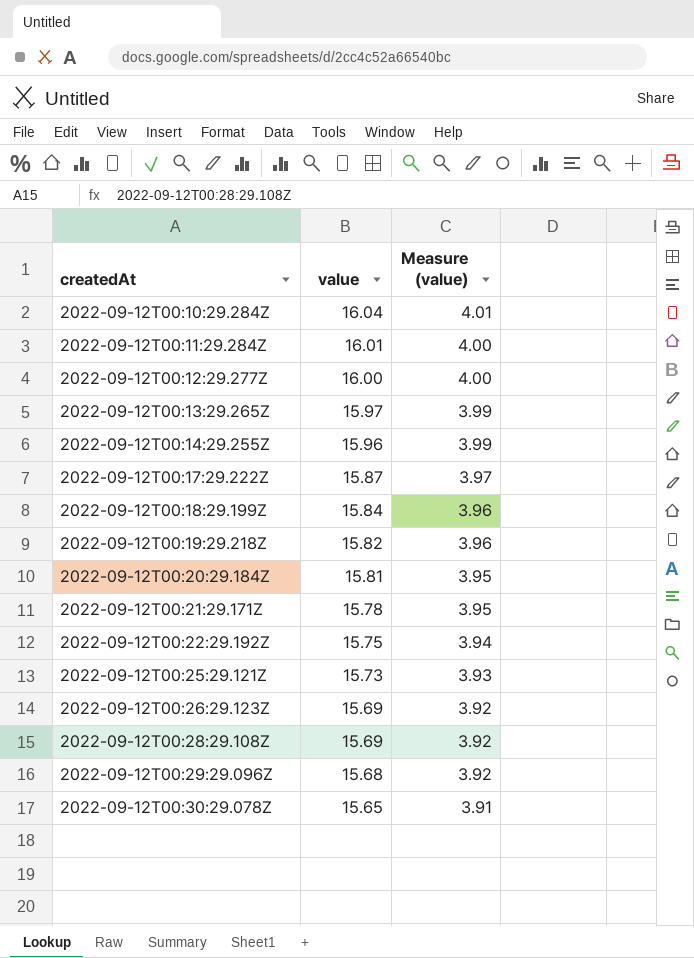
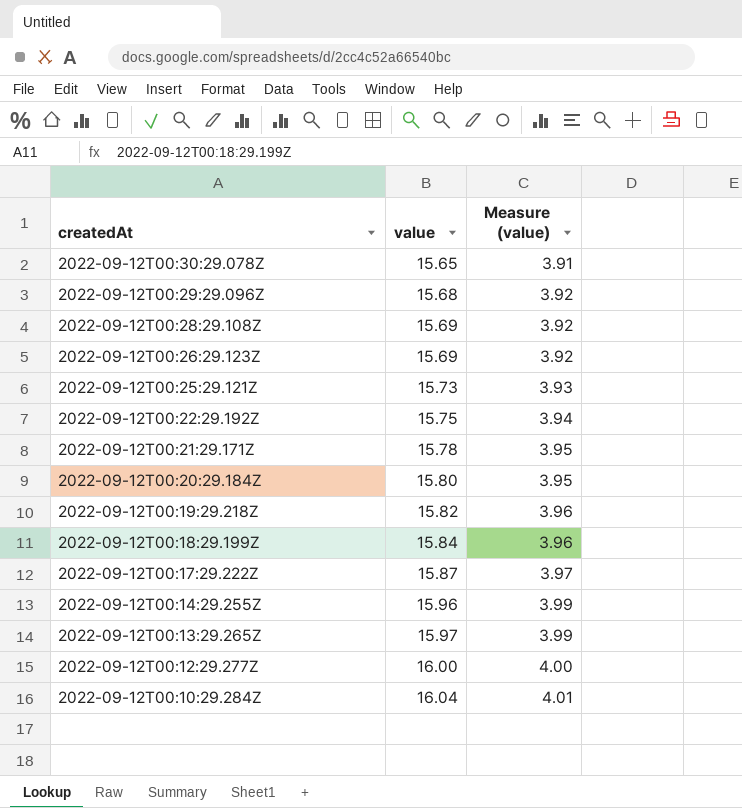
row order: createdAt ascending -> createdAt descending
row 2022-09-12T00:11:29.284Z: 16.01 | 4.00 -> none
2022-09-12T00:20:29.184Z | value: 15.81 -> 15.80

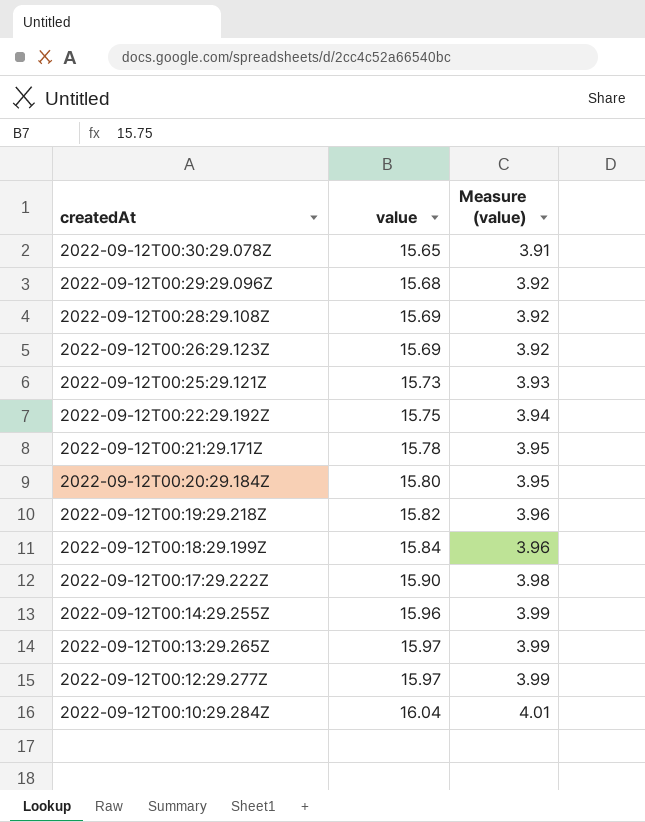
2022-09-12T00:17:29.222Z | value: 15.87 -> 15.90
2022-09-12T00:17:29.222Z | Measure (value): 3.97 -> 3.98
2022-09-12T00:12:29.277Z | value: 16.00 -> 15.97
2022-09-12T00:12:29.277Z | Measure (value): 4.00 -> 3.99

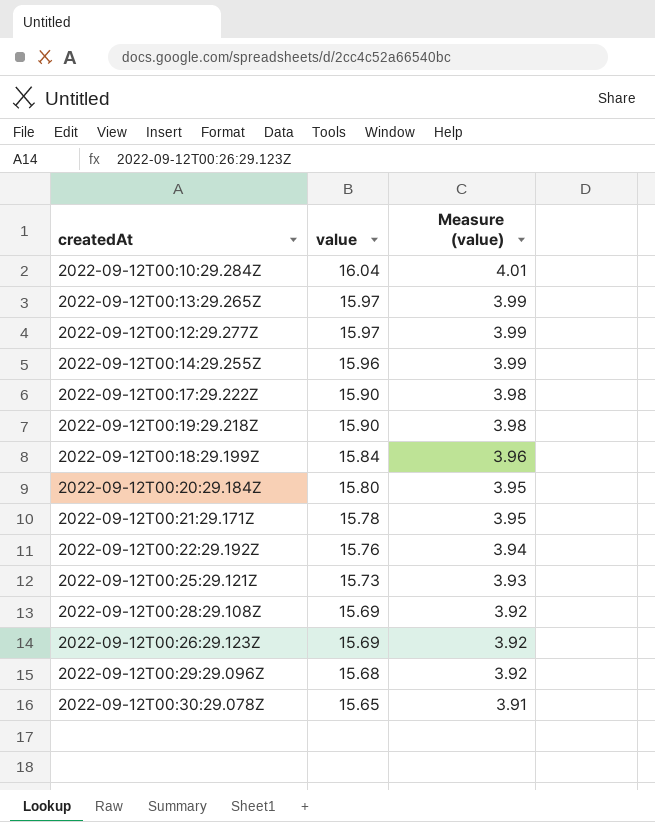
row order: createdAt descending -> value descending
2022-09-12T00:19:29.218Z | value: 15.82 -> 15.90
2022-09-12T00:19:29.218Z | Measure (value): 3.96 -> 3.98
2022-09-12T00:22:29.192Z | value: 15.75 -> 15.76

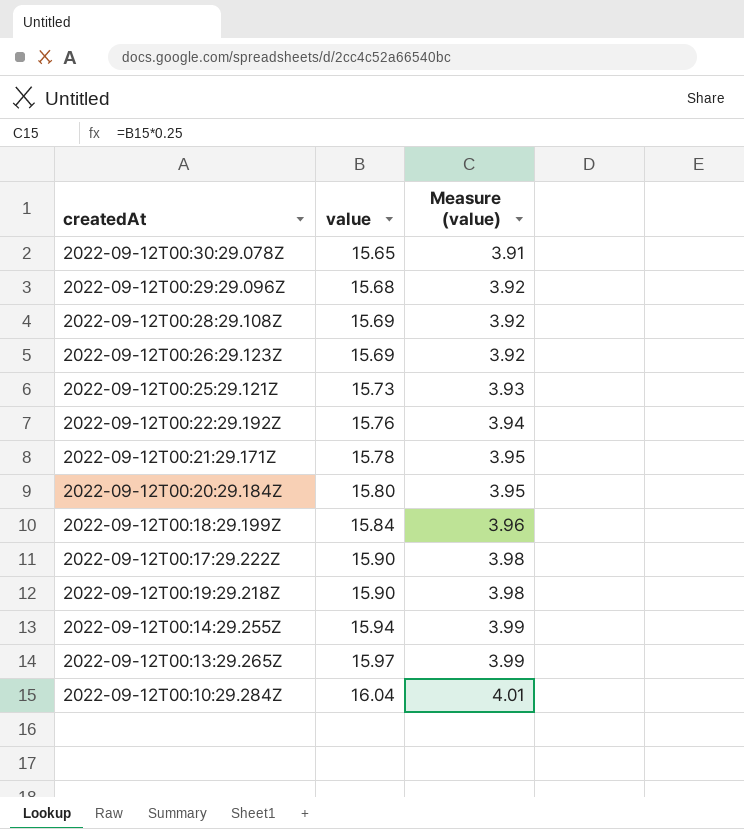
row order: value descending -> value ascending
row 2022-09-12T00:12:29.277Z: 15.97 | 3.99 -> none
2022-09-12T00:14:29.255Z | value: 15.96 -> 15.94

